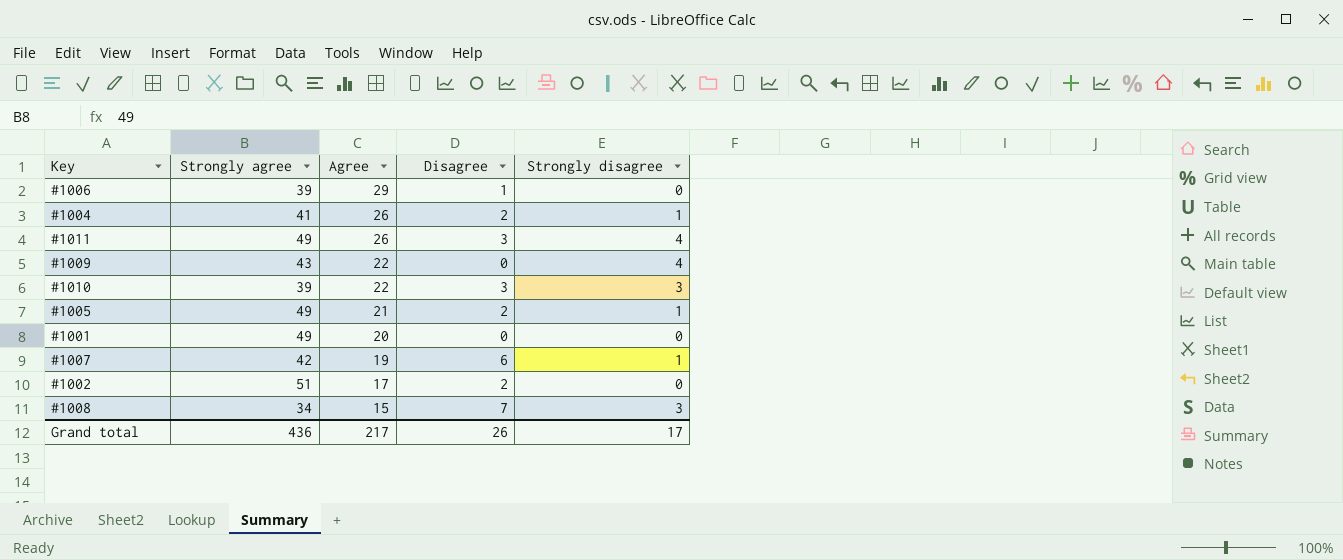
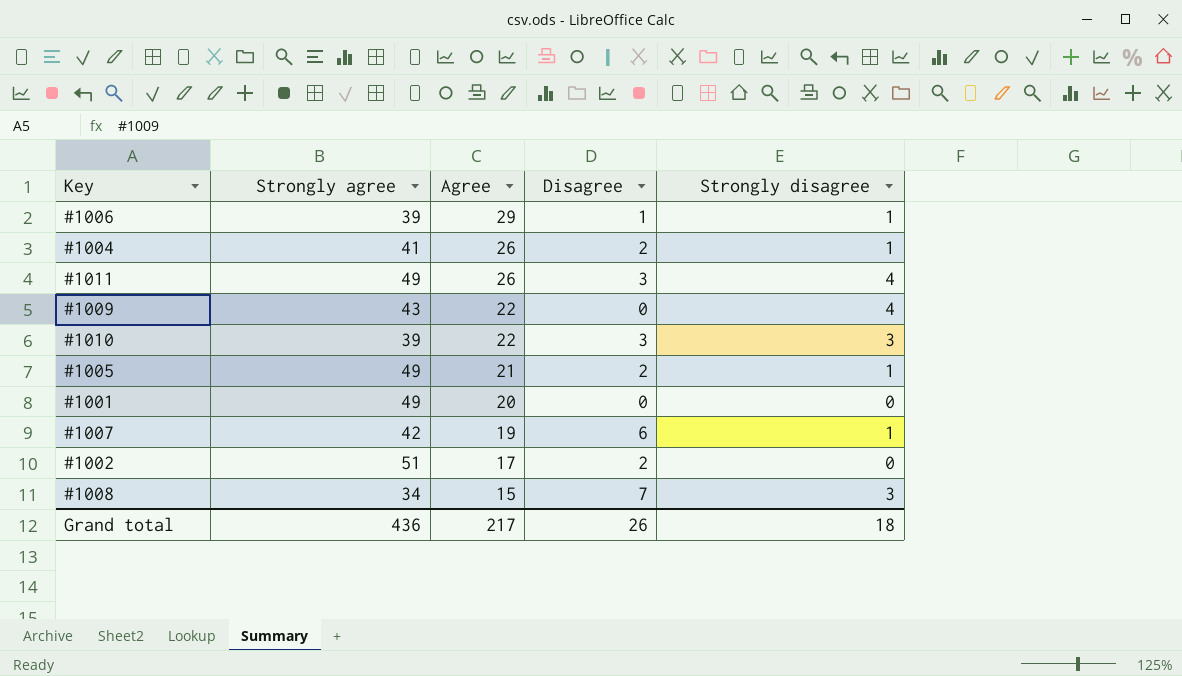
#1006 | Strongly disagree: 0 -> 1
Grand total | Strongly disagree: 17 -> 18

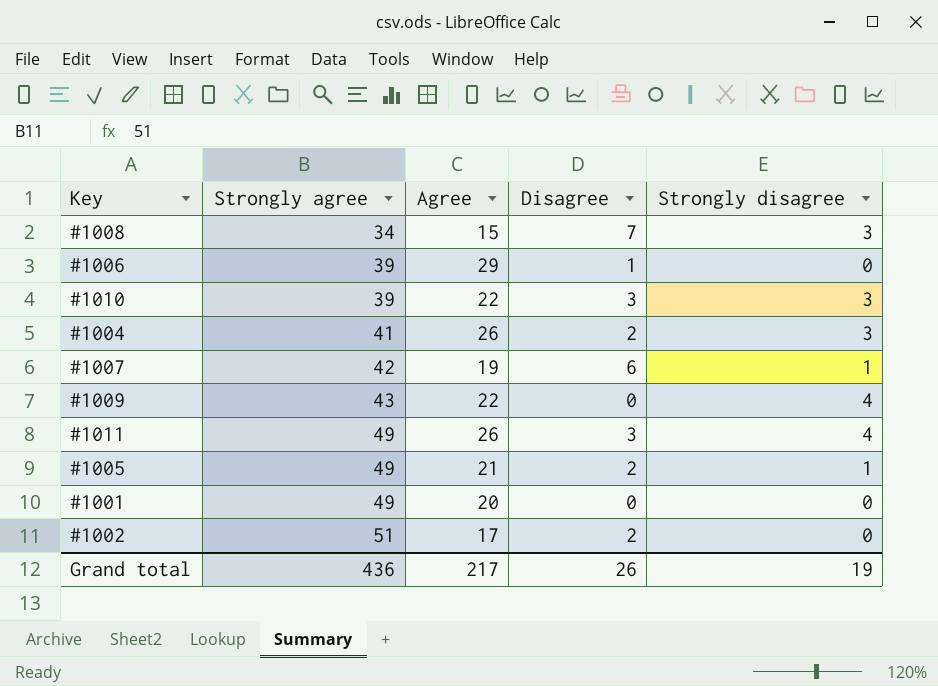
row order: Agree descending -> Strongly agree ascending
#1006 | Strongly disagree: 1 -> 0
#1004 | Strongly disagree: 1 -> 3
Grand total | Strongly disagree: 18 -> 19

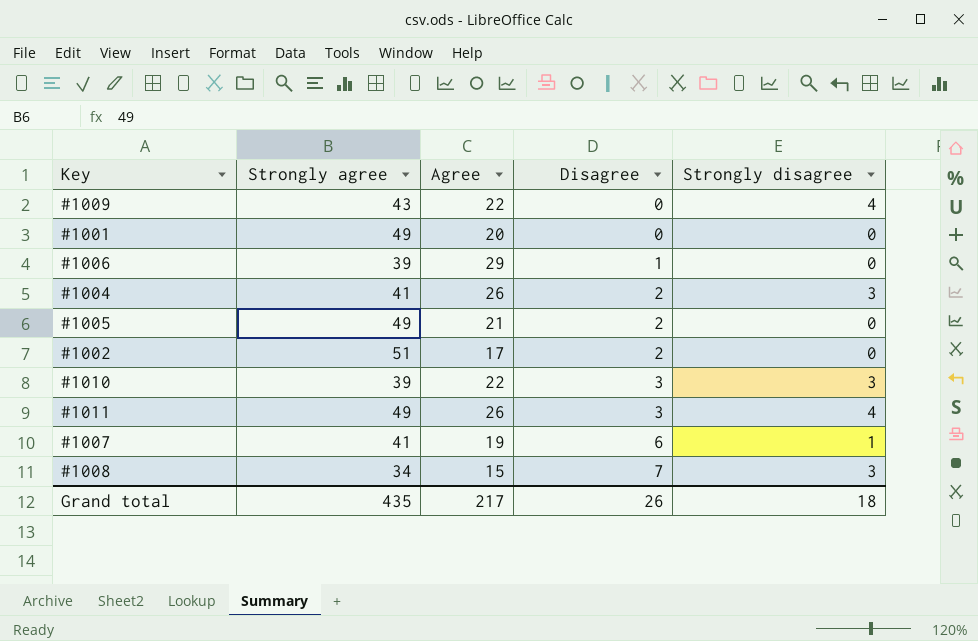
row order: Strongly agree ascending -> Disagree ascending
#1005 | Strongly disagree: 1 -> 0
#1007 | Strongly agree: 42 -> 41
Grand total | Strongly agree: 436 -> 435
Grand total | Strongly disagree: 19 -> 18

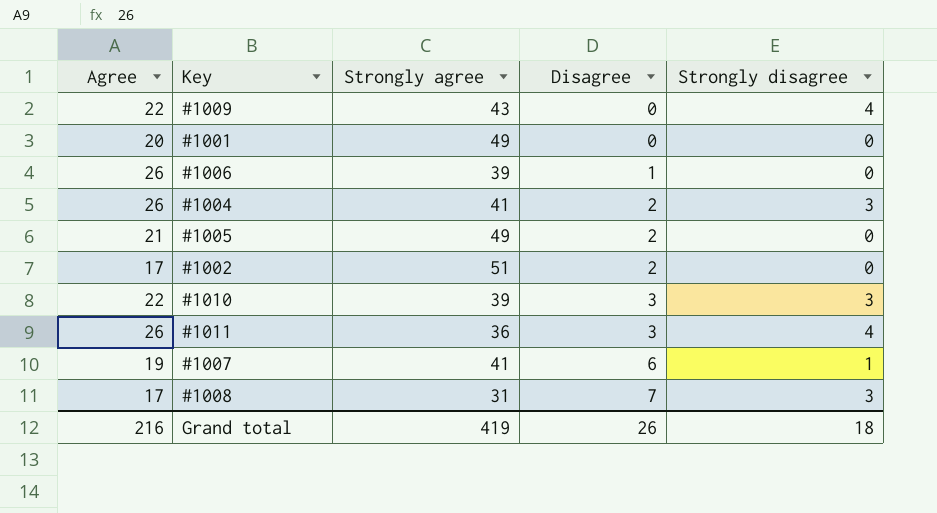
column Agree | position: 3 -> 1
#1006 | Agree: 29 -> 26
#1011 | Strongly agree: 49 -> 36
#1008 | Agree: 15 -> 17
#1008 | Strongly agree: 34 -> 31
Grand total | Agree: 217 -> 216
Grand total | Strongly agree: 435 -> 419

